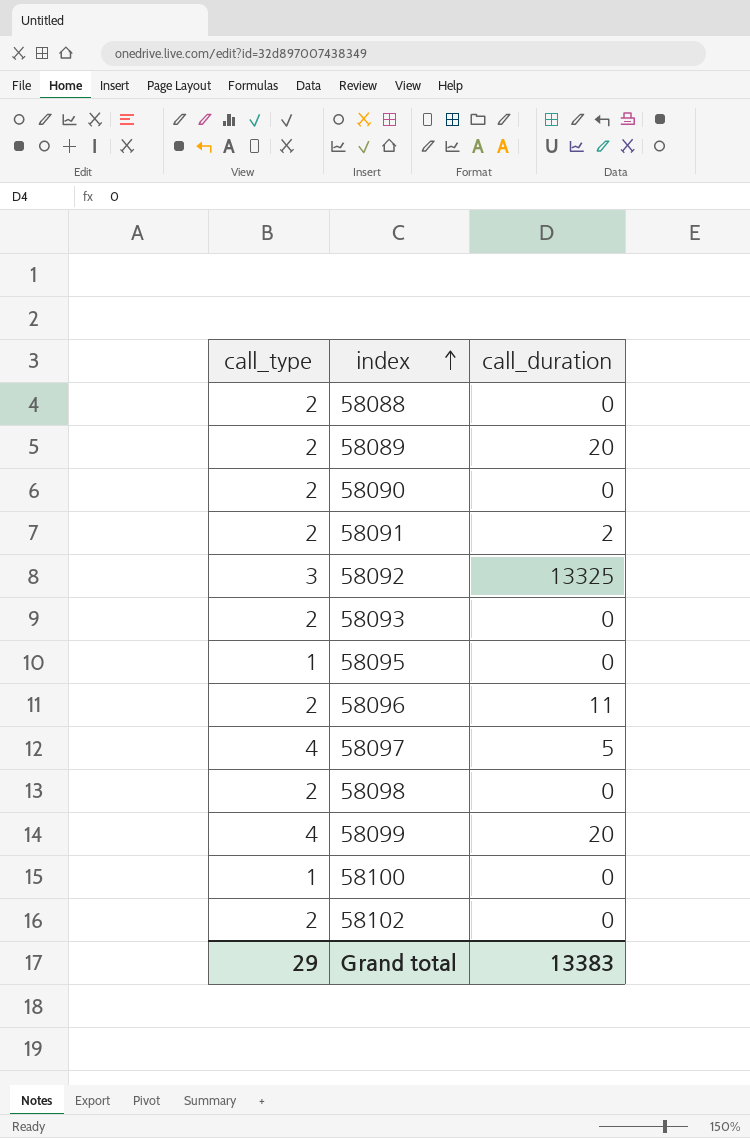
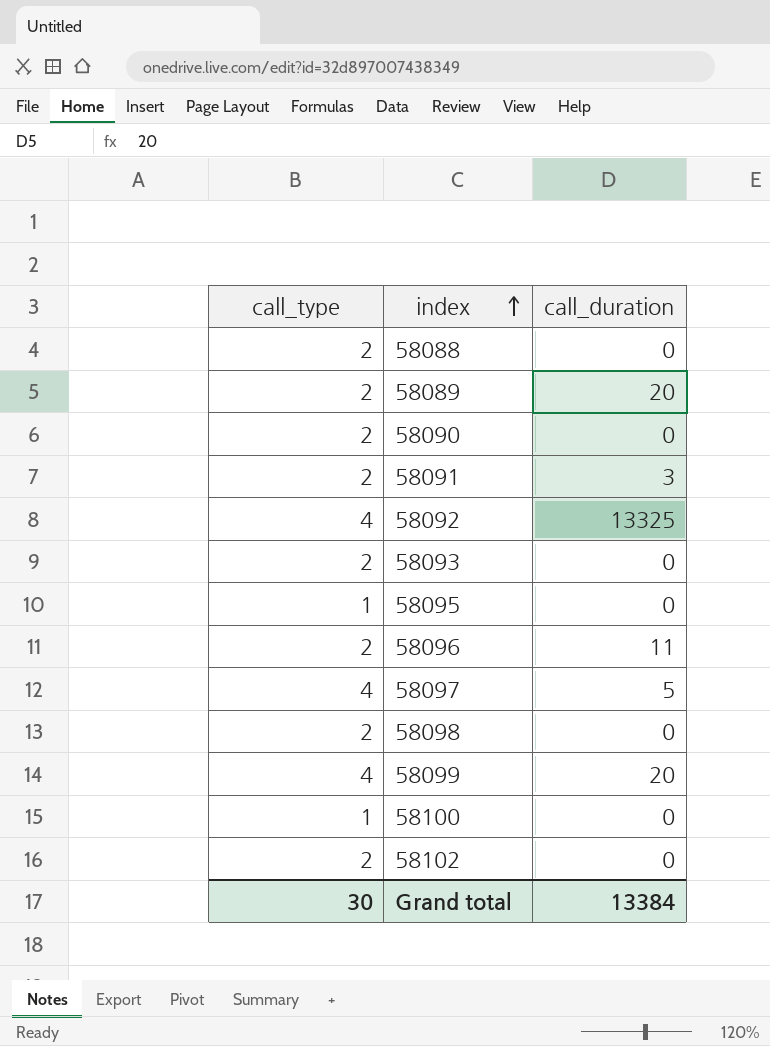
58091 | call_duration: 2 -> 3
58092 | call_type: 3 -> 4
Grand total | call_type: 29 -> 30
Grand total | call_duration: 13383 -> 13384

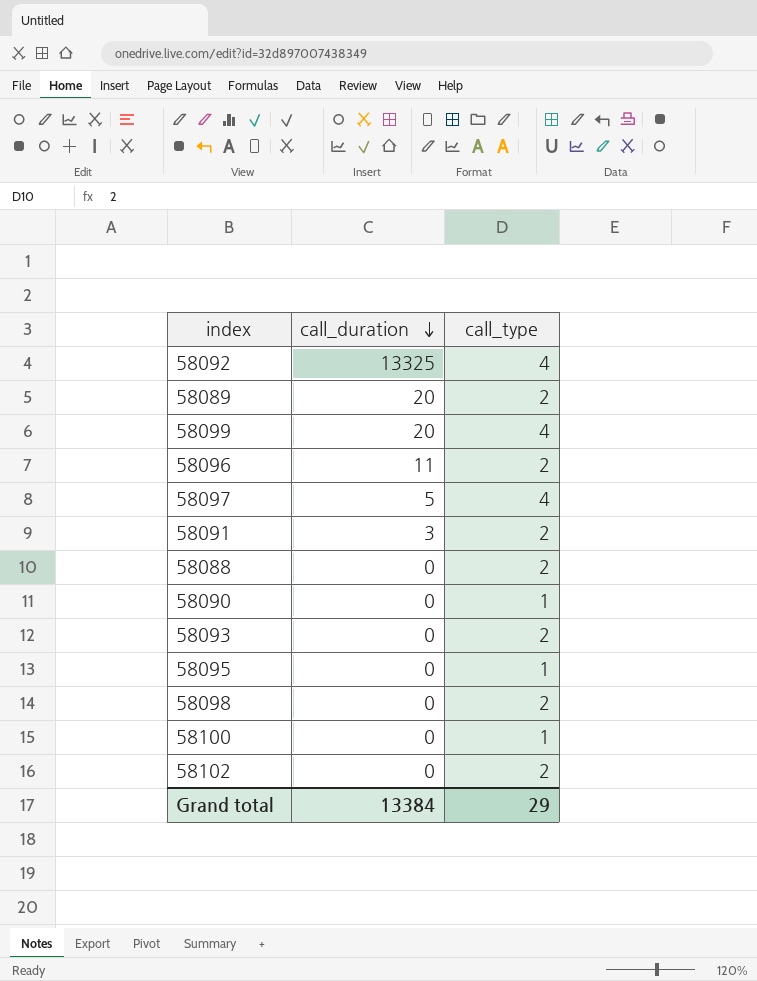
row order: index ascending -> call_duration descending
column call_type | position: 1 -> 3
58090 | call_type: 2 -> 1
Grand total | call_type: 30 -> 29

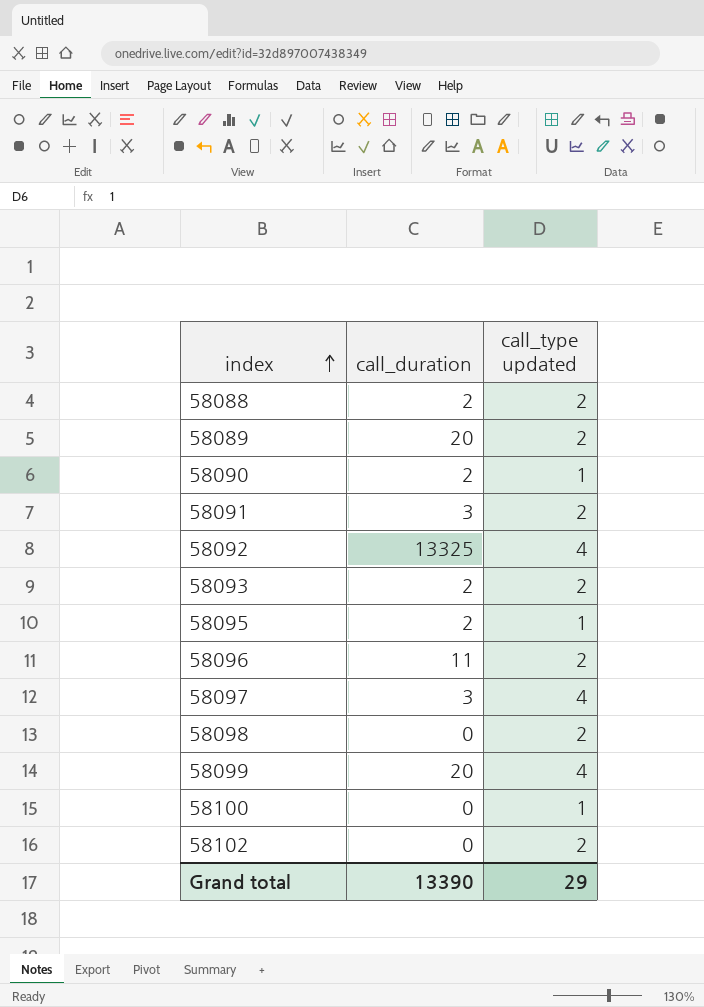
row order: call_duration descending -> index ascending
column name: call_type -> call_type updated
58088 | call_duration: 0 -> 2
58090 | call_duration: 0 -> 2
58093 | call_duration: 0 -> 2
58095 | call_duration: 0 -> 2
58097 | call_duration: 5 -> 3
Grand total | call_duration: 13384 -> 13390

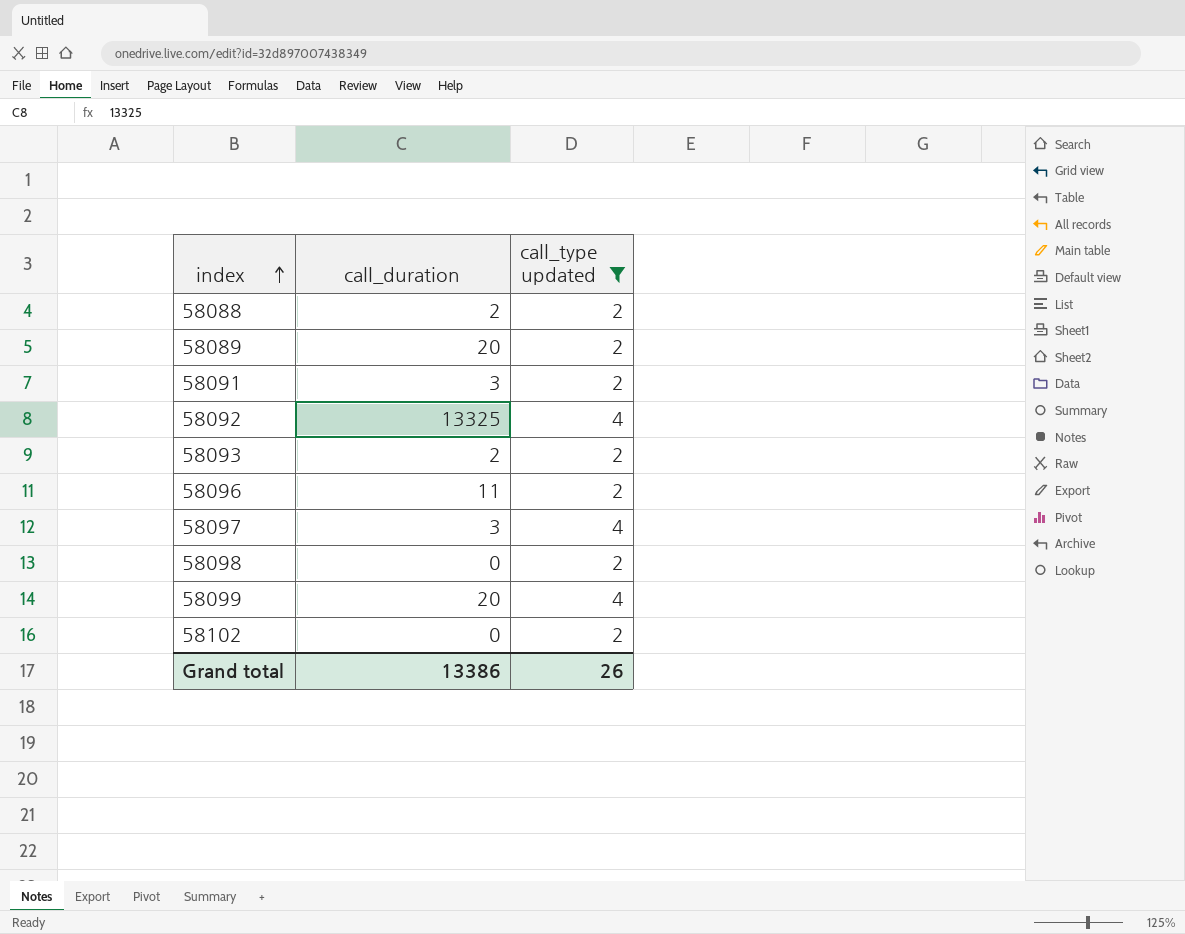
filter: none -> call_type updated != 1
Grand total | call_duration: 13390 -> 13386
Grand total | call_type updated: 29 -> 26

